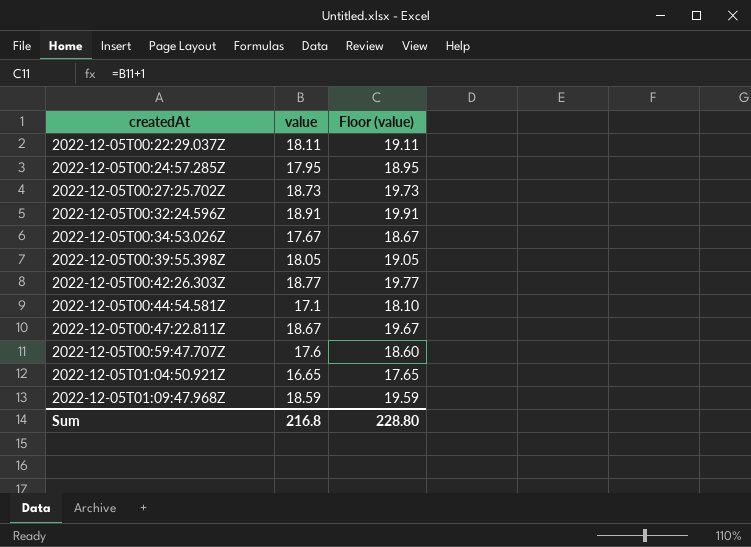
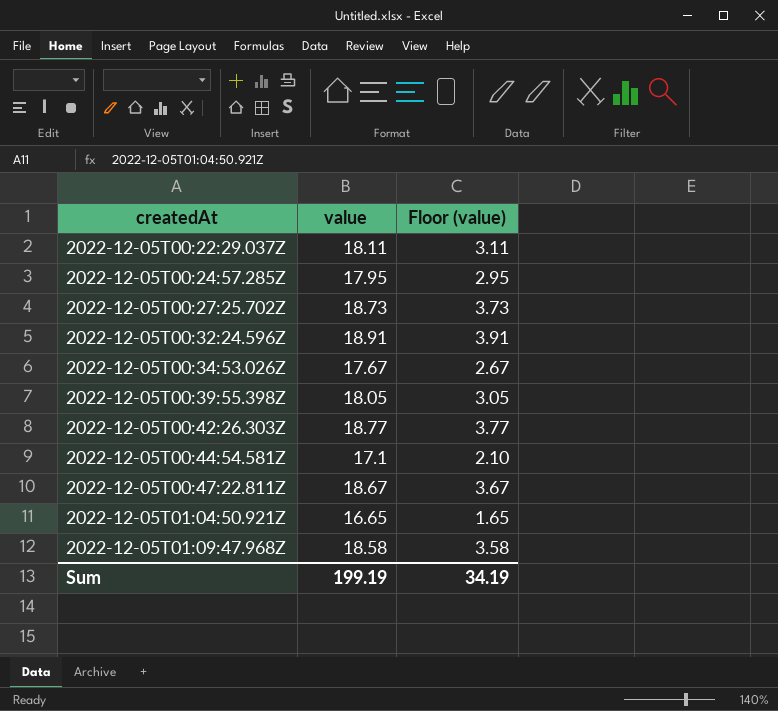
column Floor (value) | formula: [value] + 1 -> [value] - 15
row 2022-12-05T00:59:47.707Z: 17.6 | 18.60 -> none
2022-12-05T01:09:47.968Z | value: 18.59 -> 18.58
Sum | value: 216.8 -> 199.19
Sum | Floor (value): 228.80 -> 34.19

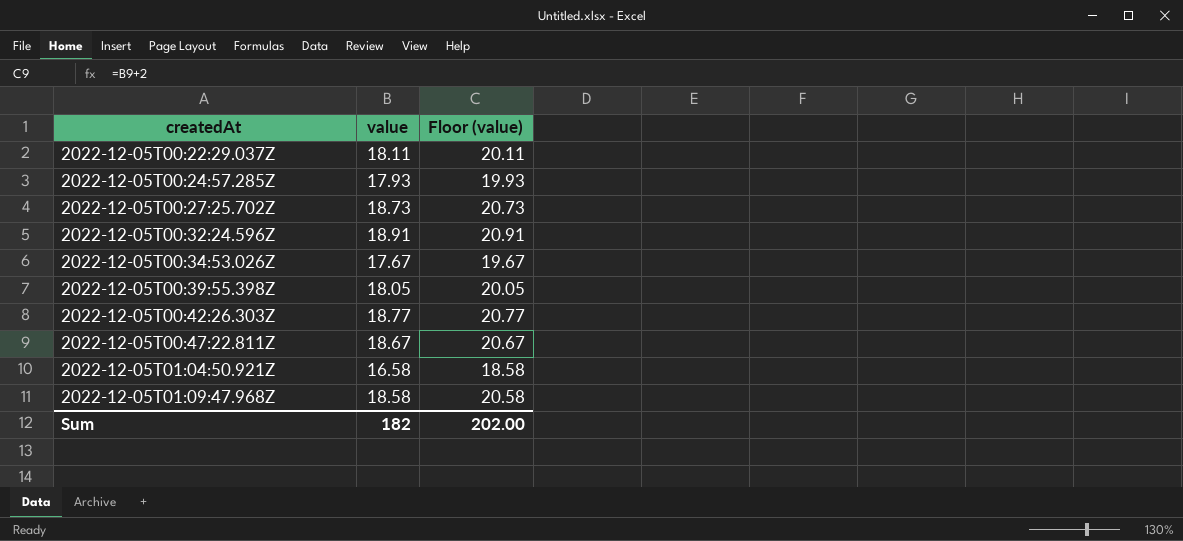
column Floor (value) | formula: [value] - 15 -> [value] + 2
row 2022-12-05T00:44:54.581Z: 17.1 | 2.10 -> none
2022-12-05T00:24:57.285Z | value: 17.95 -> 17.93
2022-12-05T01:04:50.921Z | value: 16.65 -> 16.58
Sum | value: 199.19 -> 182
Sum | Floor (value): 34.19 -> 202.00

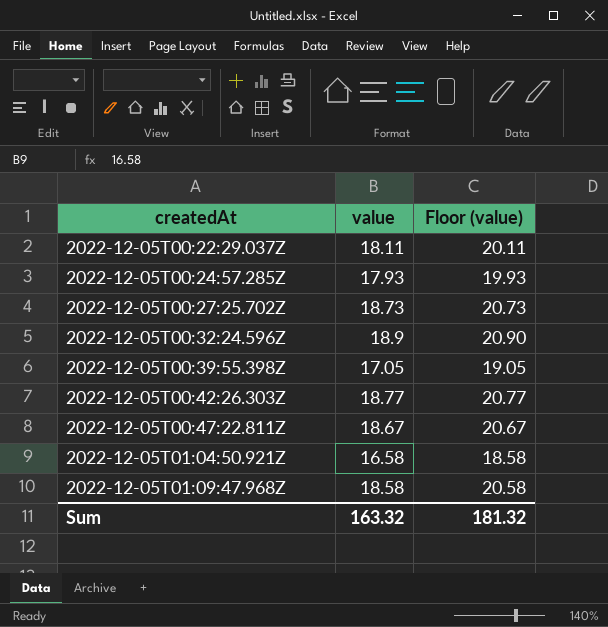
row 2022-12-05T00:34:53.026Z: 17.67 | 19.67 -> none
2022-12-05T00:32:24.596Z | value: 18.91 -> 18.9
2022-12-05T00:32:24.596Z | Floor (value): 20.91 -> 20.90
2022-12-05T00:39:55.398Z | value: 18.05 -> 17.05
2022-12-05T00:39:55.398Z | Floor (value): 20.05 -> 19.05
Sum | value: 182 -> 163.32
Sum | Floor (value): 202.00 -> 181.32

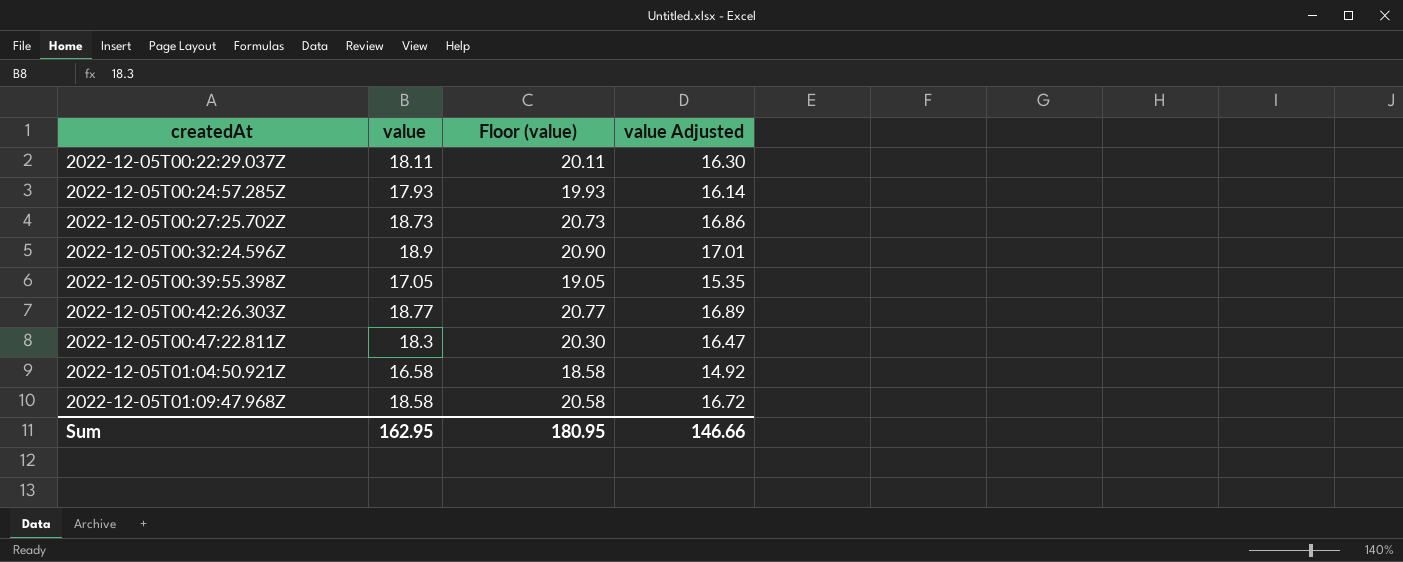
column value Adjusted | formula: none -> [value] * 0.9
2022-12-05T00:47:22.811Z | value: 18.67 -> 18.3
2022-12-05T00:47:22.811Z | Floor (value): 20.67 -> 20.30
Sum | value: 163.32 -> 162.95
Sum | Floor (value): 181.32 -> 180.95

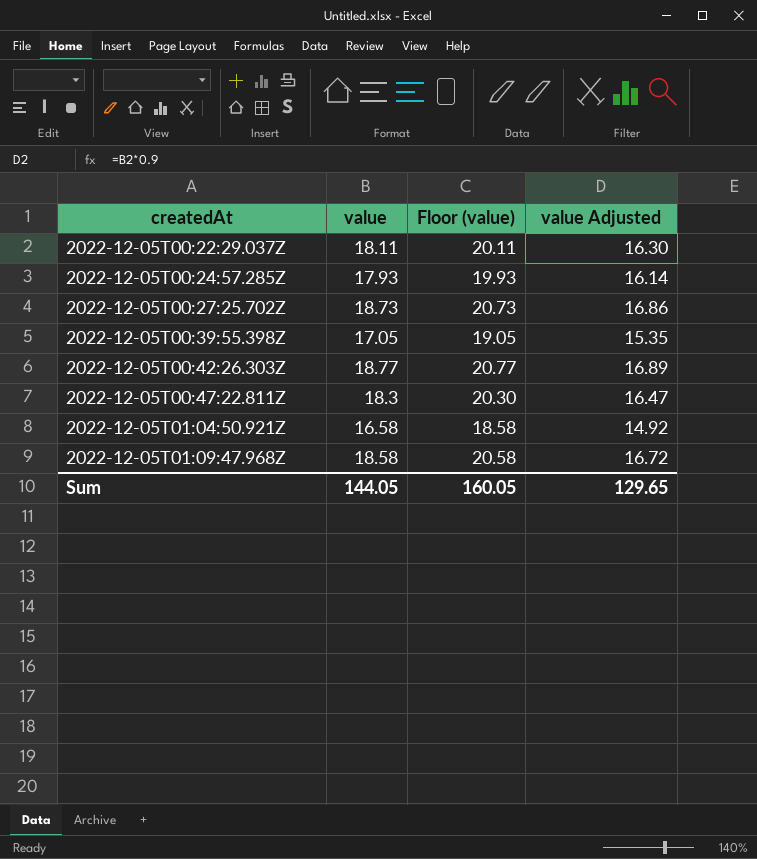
row 2022-12-05T00:32:24.596Z: 18.9 | 20.90 | 17.01 -> none
Sum | value: 162.95 -> 144.05
Sum | Floor (value): 180.95 -> 160.05
Sum | value Adjusted: 146.66 -> 129.65

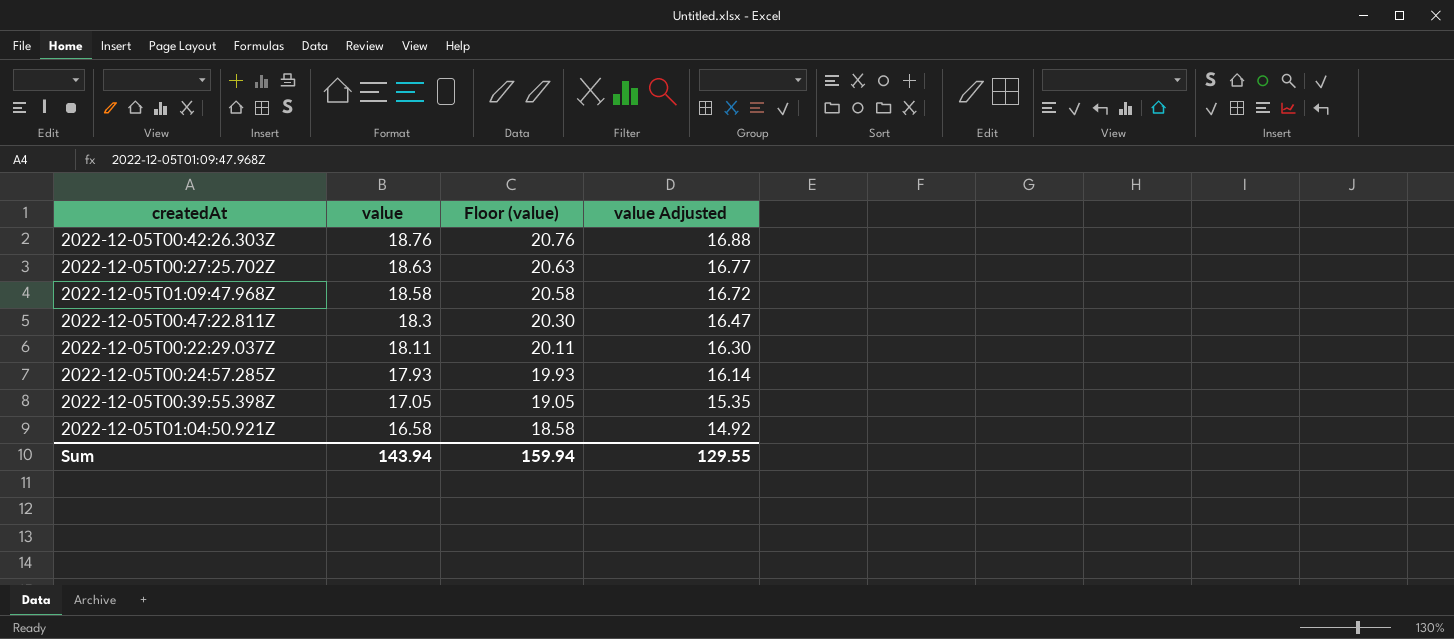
row order: createdAt ascending -> value descending
2022-12-05T00:42:26.303Z | value: 18.77 -> 18.76
2022-12-05T00:42:26.303Z | Floor (value): 20.77 -> 20.76
2022-12-05T00:42:26.303Z | value Adjusted: 16.89 -> 16.88
2022-12-05T00:27:25.702Z | value: 18.73 -> 18.63
2022-12-05T00:27:25.702Z | Floor (value): 20.73 -> 20.63
2022-12-05T00:27:25.702Z | value Adjusted: 16.86 -> 16.77
Sum | value: 144.05 -> 143.94
Sum | Floor (value): 160.05 -> 159.94
Sum | value Adjusted: 129.65 -> 129.55

